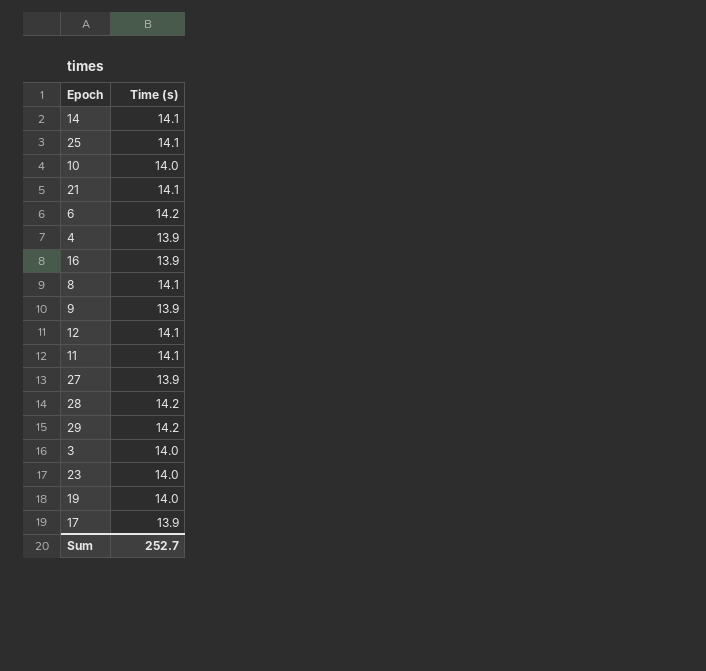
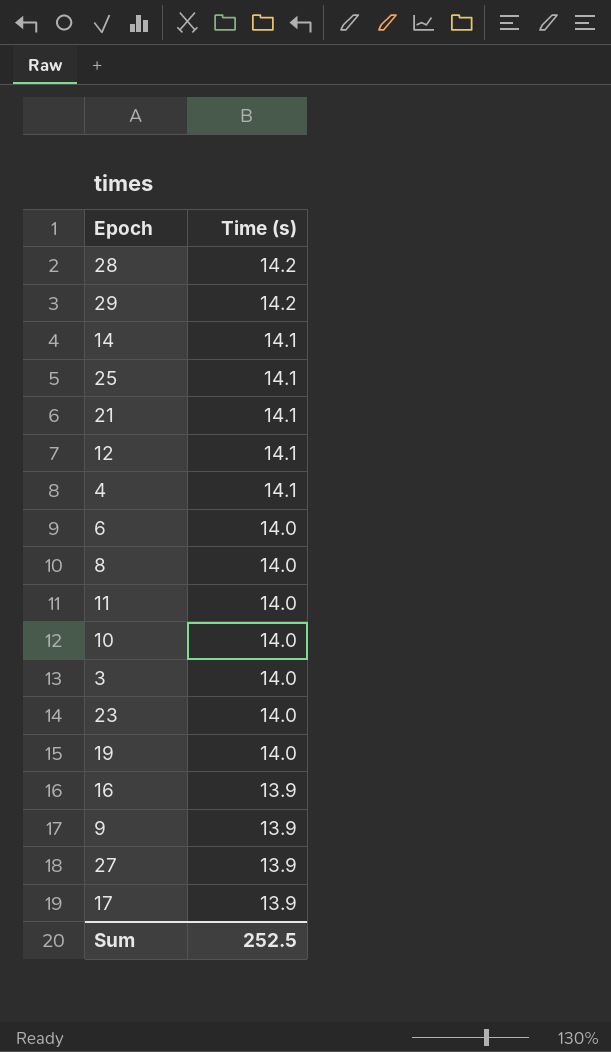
row order: none -> Time (s) descending
4 | Time (s): 13.9 -> 14.1
6 | Time (s): 14.2 -> 14.0
8 | Time (s): 14.1 -> 14.0
11 | Time (s): 14.1 -> 14.0
Sum | Time (s): 252.7 -> 252.5

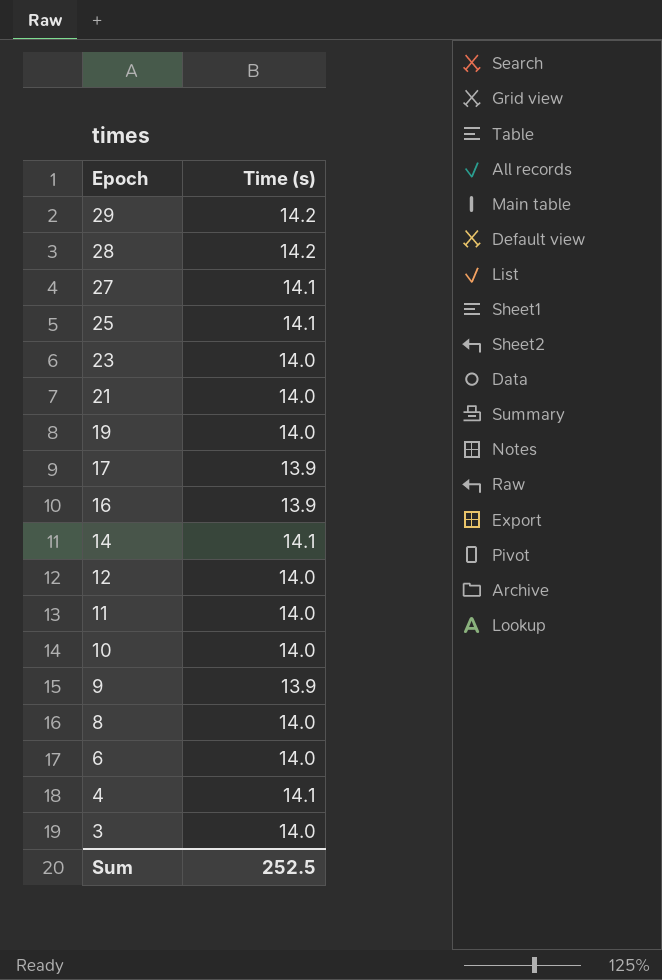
row order: Time (s) descending -> Epoch descending
27 | Time (s): 13.9 -> 14.1
21 | Time (s): 14.1 -> 14.0
12 | Time (s): 14.1 -> 14.0

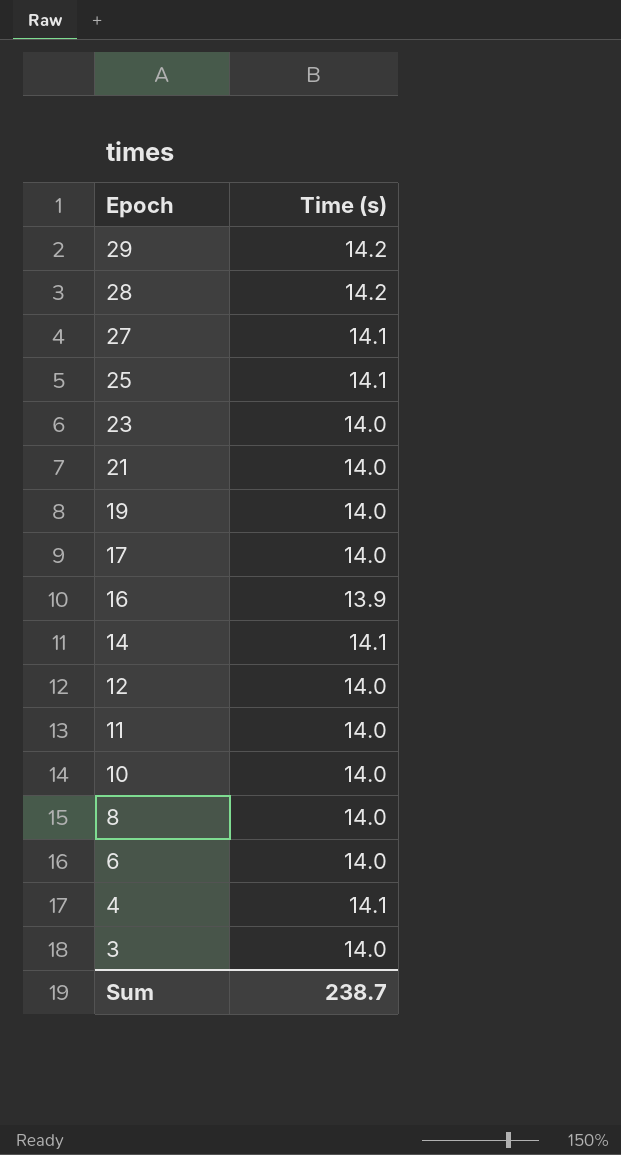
row 9: 13.9 -> none
17 | Time (s): 13.9 -> 14.0
Sum | Time (s): 252.5 -> 238.7

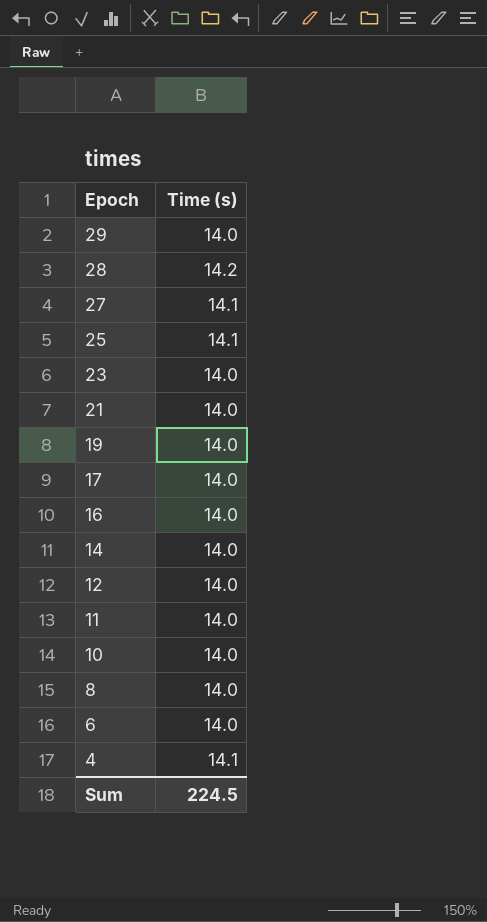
row 3: 14.0 -> none
29 | Time (s): 14.2 -> 14.0
16 | Time (s): 13.9 -> 14.0
14 | Time (s): 14.1 -> 14.0
Sum | Time (s): 238.7 -> 224.5

